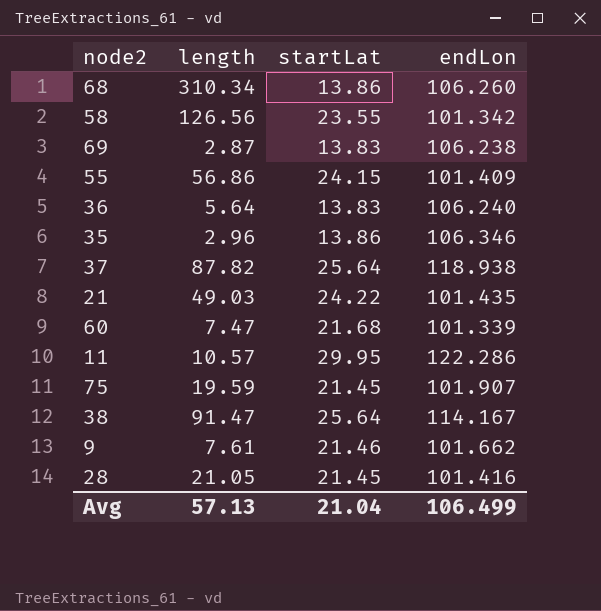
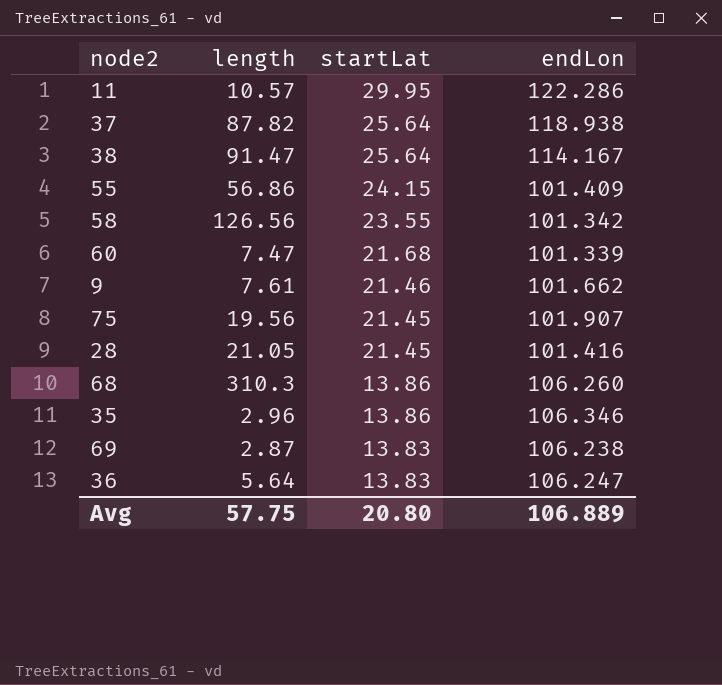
row order: none -> startLat descending
row 21: 49.03 | 24.22 | 101.435 -> none
75 | length: 19.59 -> 19.56
68 | length: 310.34 -> 310.3
36 | endLon: 106.240 -> 106.247
Avg | length: 57.13 -> 57.75
Avg | startLat: 21.04 -> 20.80
Avg | endLon: 106.499 -> 106.889

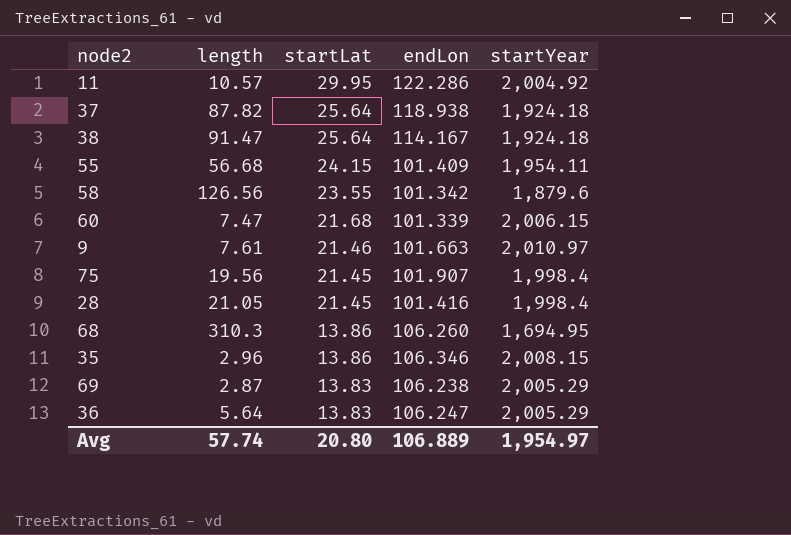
column startYear | position: none -> 5
55 | length: 56.86 -> 56.68
9 | endLon: 101.662 -> 101.663
Avg | length: 57.75 -> 57.74

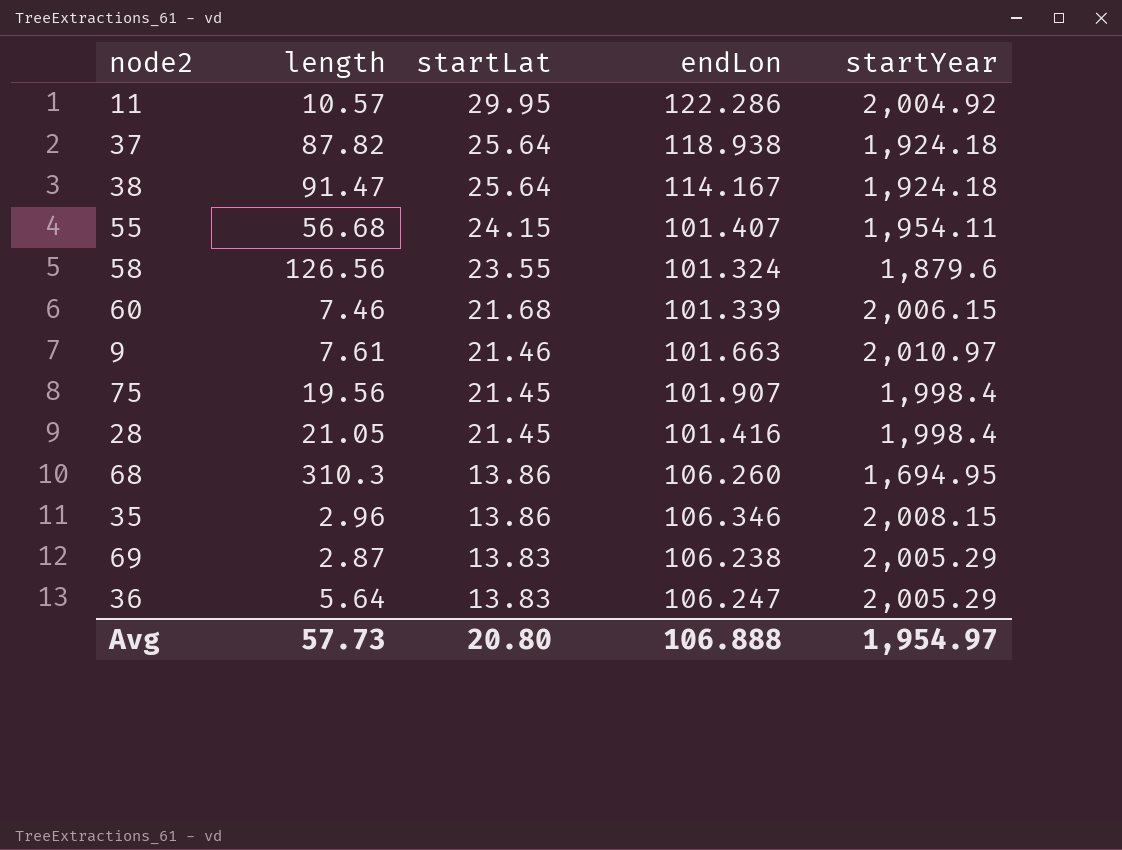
55 | endLon: 101.409 -> 101.407
58 | endLon: 101.342 -> 101.324
60 | length: 7.47 -> 7.46
Avg | length: 57.74 -> 57.73
Avg | endLon: 106.889 -> 106.888

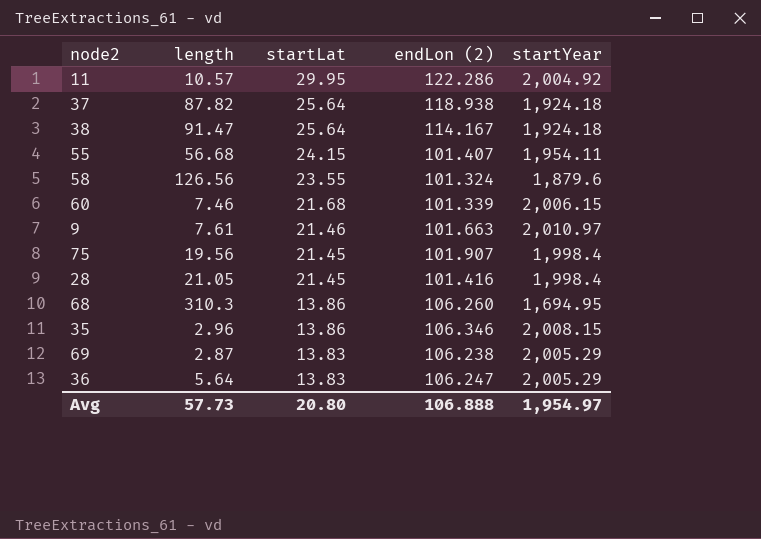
column name: endLon -> endLon (2)

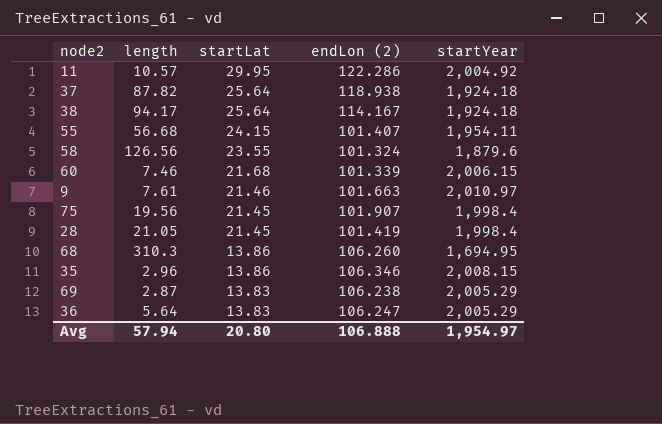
38 | length: 91.47 -> 94.17
28 | endLon (2): 101.416 -> 101.419
Avg | length: 57.73 -> 57.94

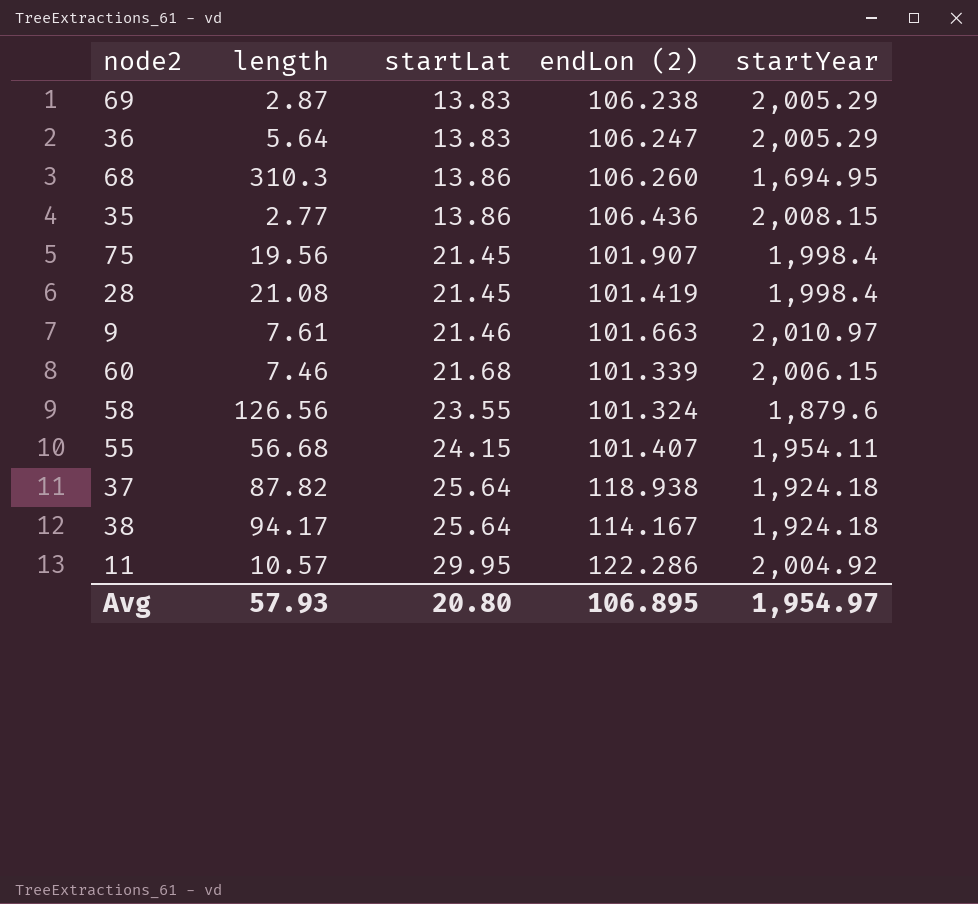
row order: startLat descending -> startLat ascending
35 | length: 2.96 -> 2.77
35 | endLon (2): 106.346 -> 106.436
28 | length: 21.05 -> 21.08
Avg | length: 57.94 -> 57.93
Avg | endLon (2): 106.888 -> 106.895

